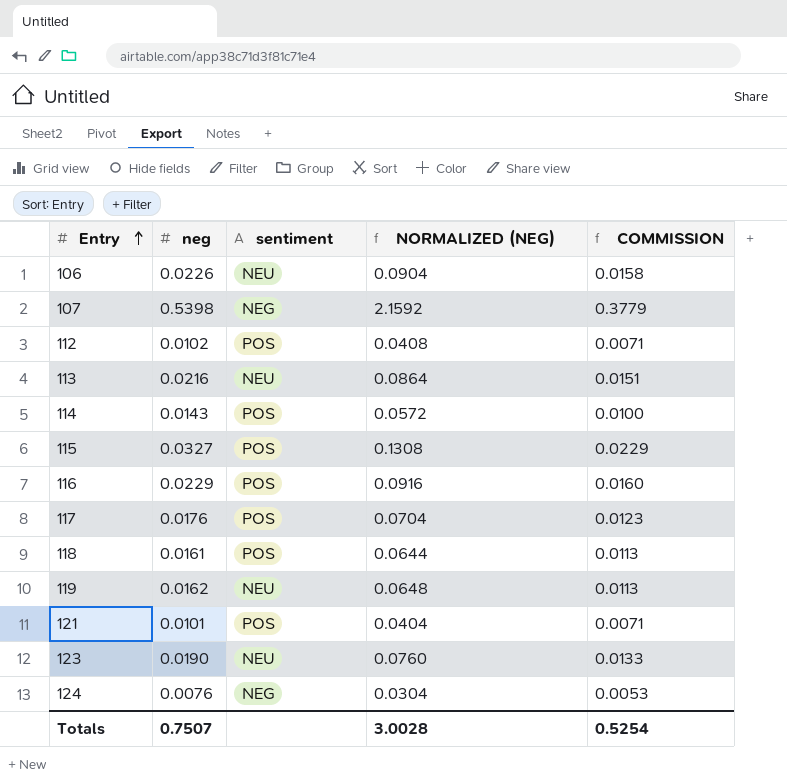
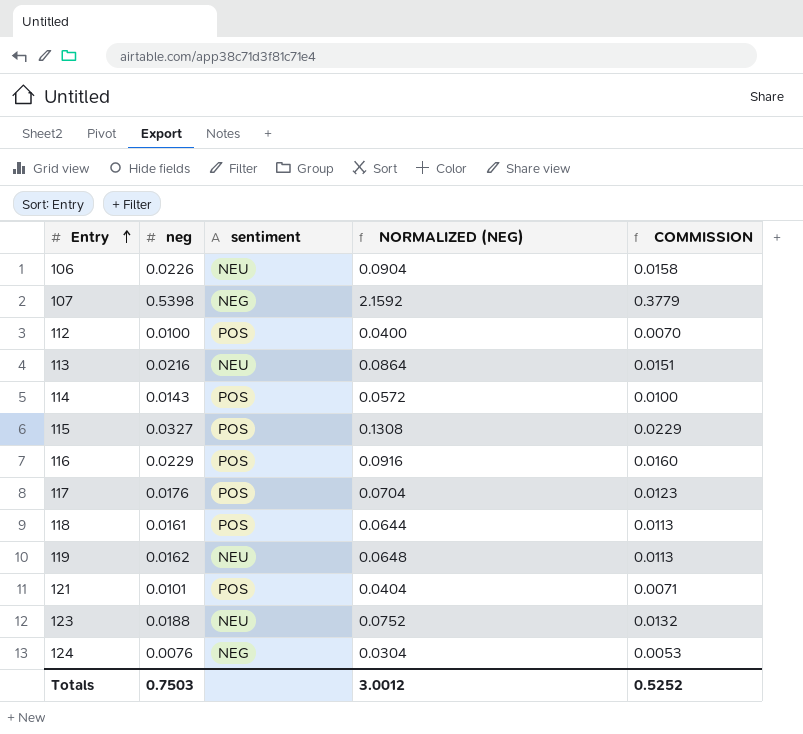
112 | neg: 0.0102 -> 0.0100
112 | NORMALIZED (NEG): 0.0408 -> 0.0400
112 | COMMISSION: 0.0071 -> 0.0070
123 | neg: 0.0190 -> 0.0188
123 | NORMALIZED (NEG): 0.0760 -> 0.0752
123 | COMMISSION: 0.0133 -> 0.0132
Totals | neg: 0.7507 -> 0.7503
Totals | NORMALIZED (NEG): 3.0028 -> 3.0012
Totals | COMMISSION: 0.5254 -> 0.5252

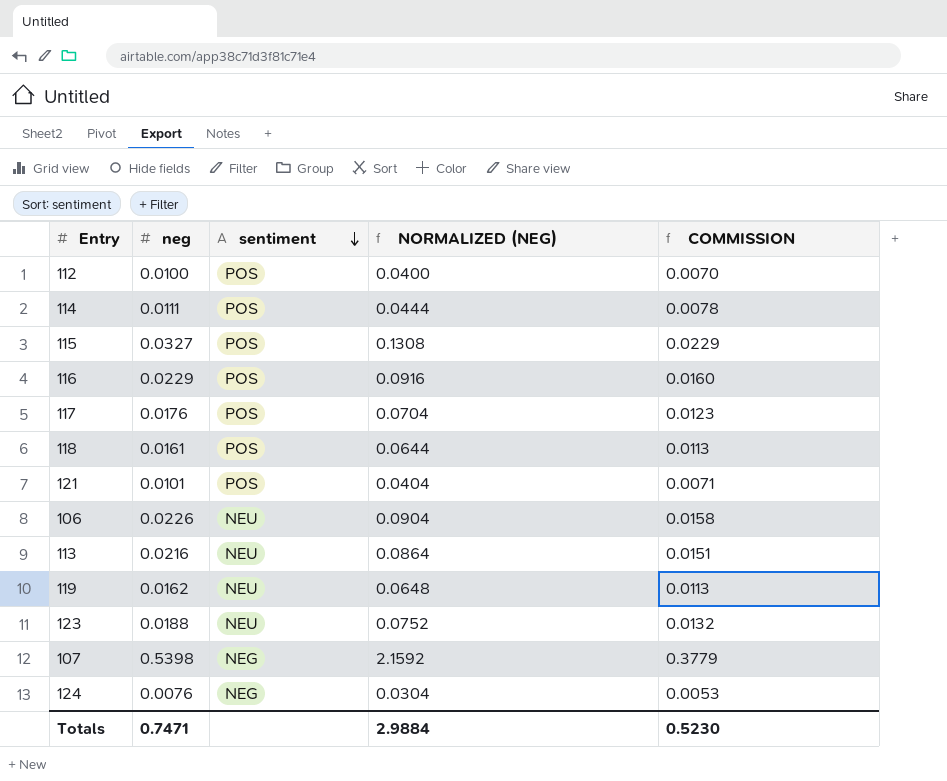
row order: Entry ascending -> sentiment descending
114 | neg: 0.0143 -> 0.0111
114 | NORMALIZED (NEG): 0.0572 -> 0.0444
114 | COMMISSION: 0.0100 -> 0.0078
Totals | neg: 0.7503 -> 0.7471
Totals | NORMALIZED (NEG): 3.0012 -> 2.9884
Totals | COMMISSION: 0.5252 -> 0.5230

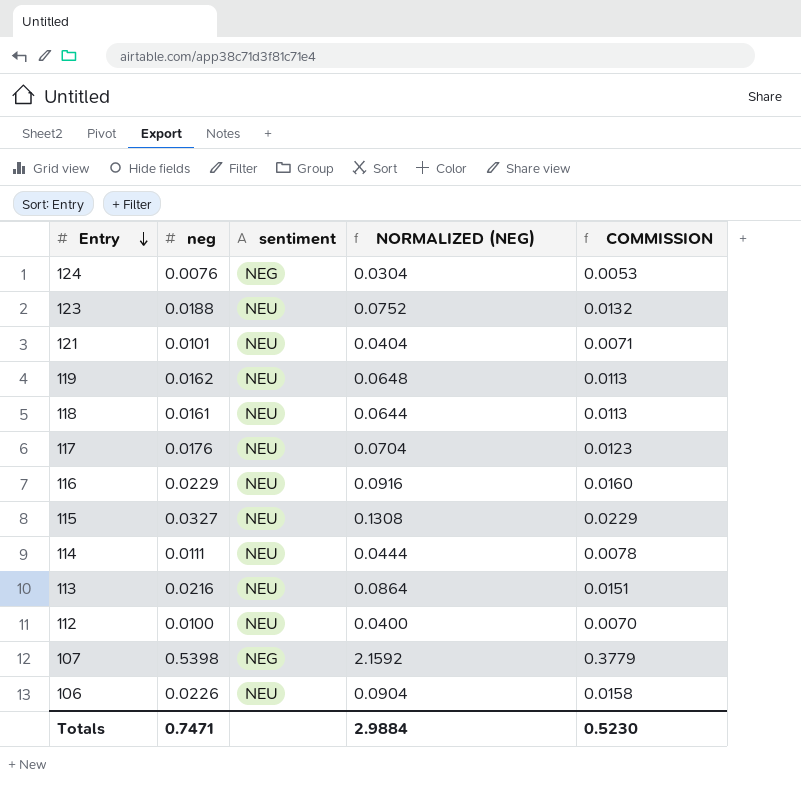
row order: sentiment descending -> Entry descending
121 | sentiment: POS -> NEU
118 | sentiment: POS -> NEU
117 | sentiment: POS -> NEU
116 | sentiment: POS -> NEU
115 | sentiment: POS -> NEU
114 | sentiment: POS -> NEU
112 | sentiment: POS -> NEU

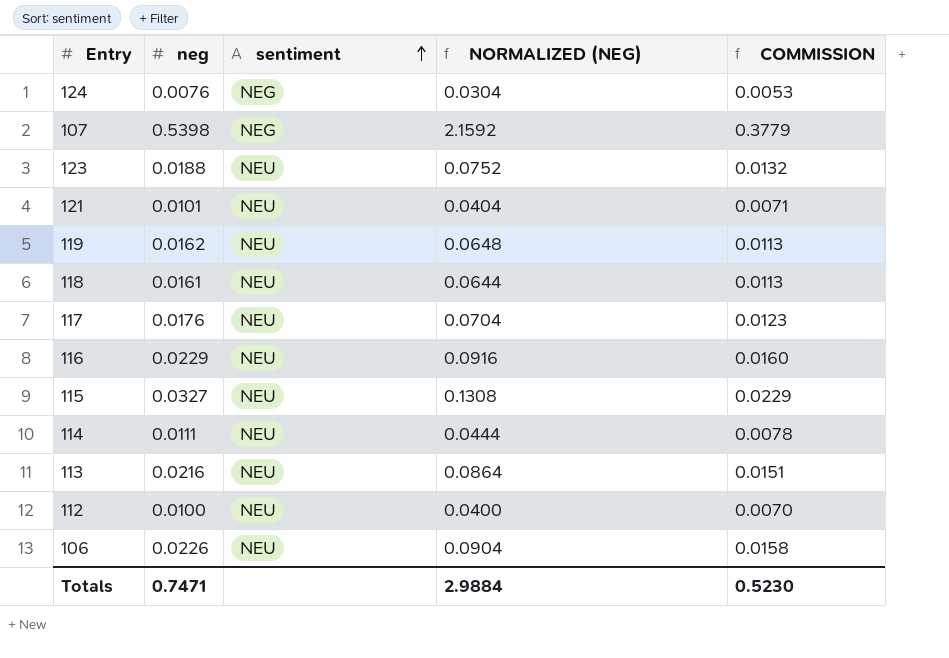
row order: Entry descending -> sentiment ascending

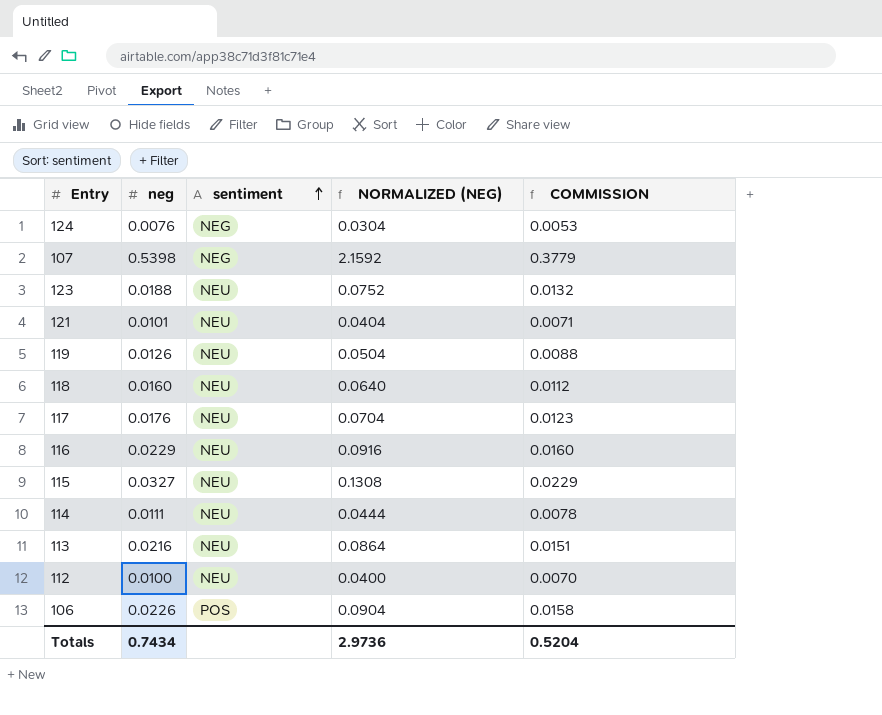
119 | neg: 0.0162 -> 0.0126
119 | NORMALIZED (NEG): 0.0648 -> 0.0504
119 | COMMISSION: 0.0113 -> 0.0088
118 | neg: 0.0161 -> 0.0160
118 | NORMALIZED (NEG): 0.0644 -> 0.0640
118 | COMMISSION: 0.0113 -> 0.0112
106 | sentiment: NEU -> POS
Totals | neg: 0.7471 -> 0.7434
Totals | NORMALIZED (NEG): 2.9884 -> 2.9736
Totals | COMMISSION: 0.5230 -> 0.5204

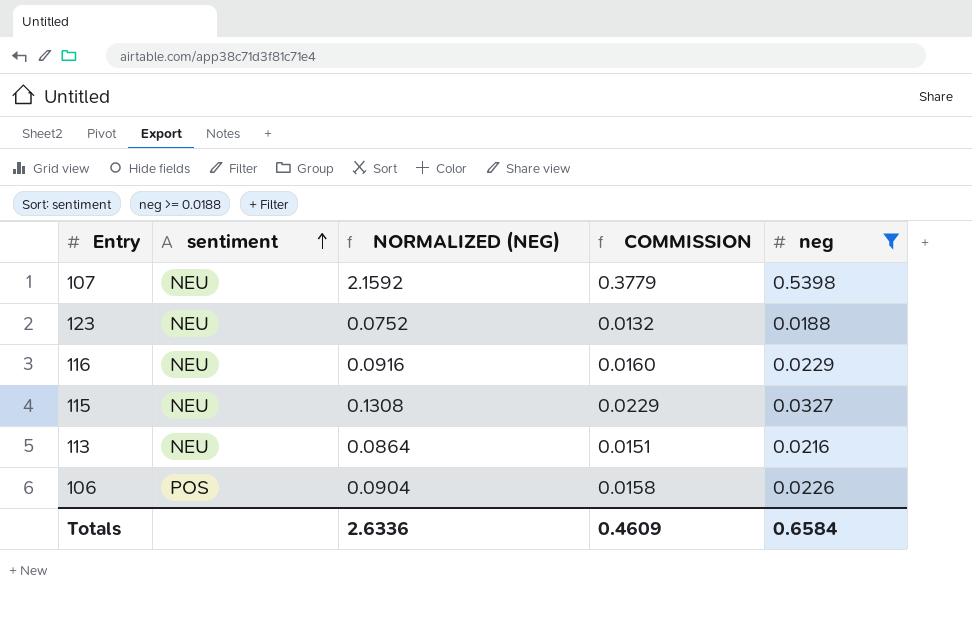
filter: none -> neg >= 0.0188
column neg | position: 2 -> 5
107 | sentiment: NEG -> NEU
Totals | NORMALIZED (NEG): 2.9736 -> 2.6336
Totals | COMMISSION: 0.5204 -> 0.4609
Totals | neg: 0.7434 -> 0.6584

